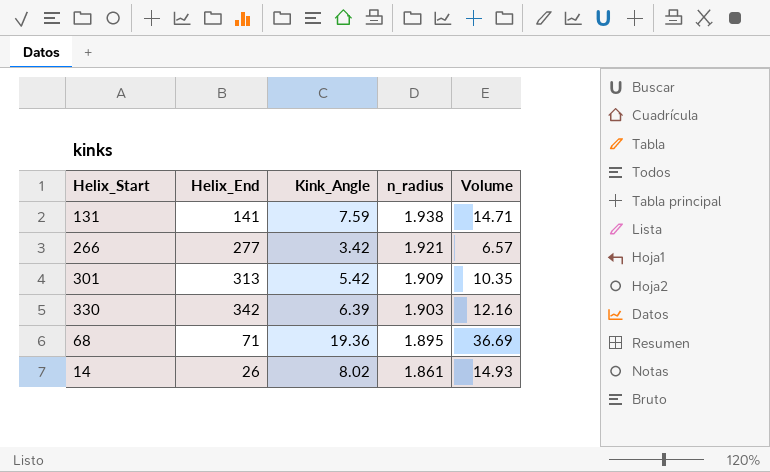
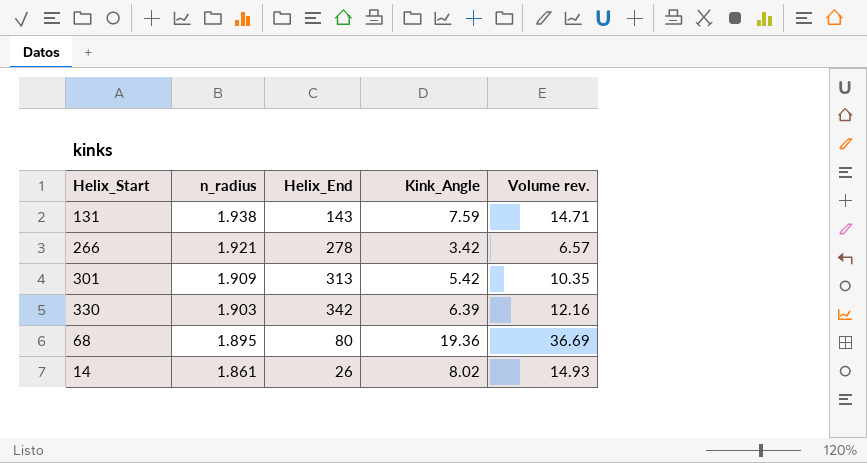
column n_radius | position: 4 -> 2
column name: Volume -> Volume rev.
131 | Helix_End: 141 -> 143
266 | Helix_End: 277 -> 278
68 | Helix_End: 71 -> 80

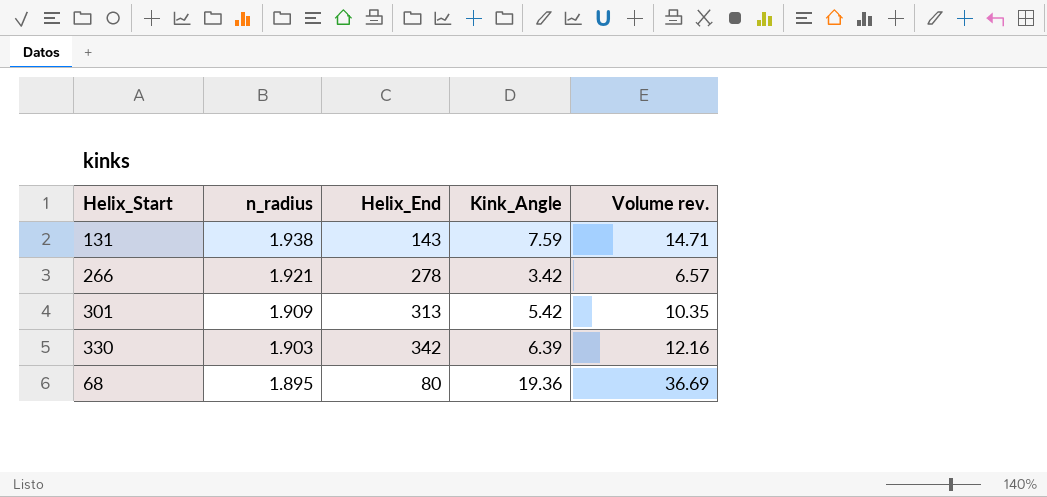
row 14: 1.861 | 26 | 8.02 | 14.93 -> none

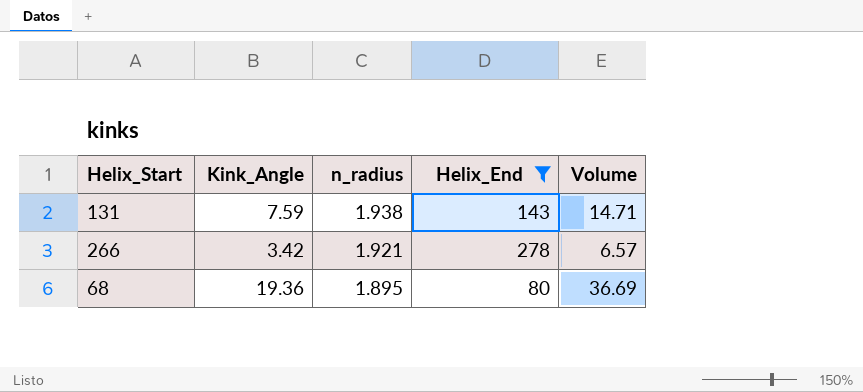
filter: none -> Helix_End <= 278
column Kink_Angle | position: 4 -> 2
column name: Volume rev. -> Volume

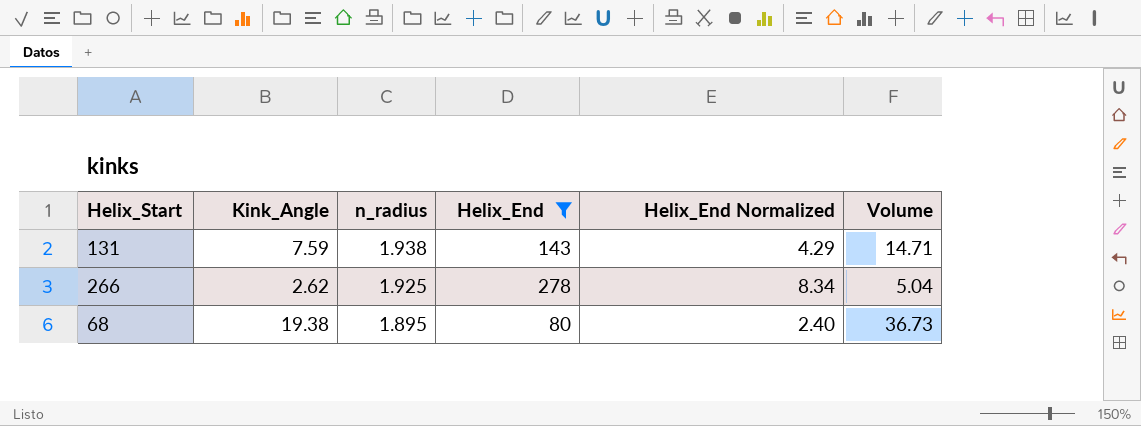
column Helix_End Normalized | formula: none -> [Helix_End] * 0.03
266 | Kink_Angle: 3.42 -> 2.62
266 | n_radius: 1.921 -> 1.925
266 | Volume: 6.57 -> 5.04
68 | Kink_Angle: 19.36 -> 19.38
68 | Volume: 36.69 -> 36.73

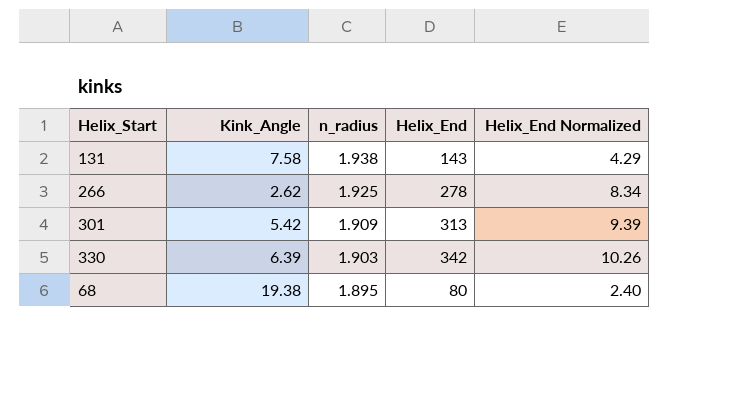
filter: Helix_End <= 278 -> none
column Volume | formula: [Kink_Angle] * [n_radius] -> none
131 | Kink_Angle: 7.59 -> 7.58

